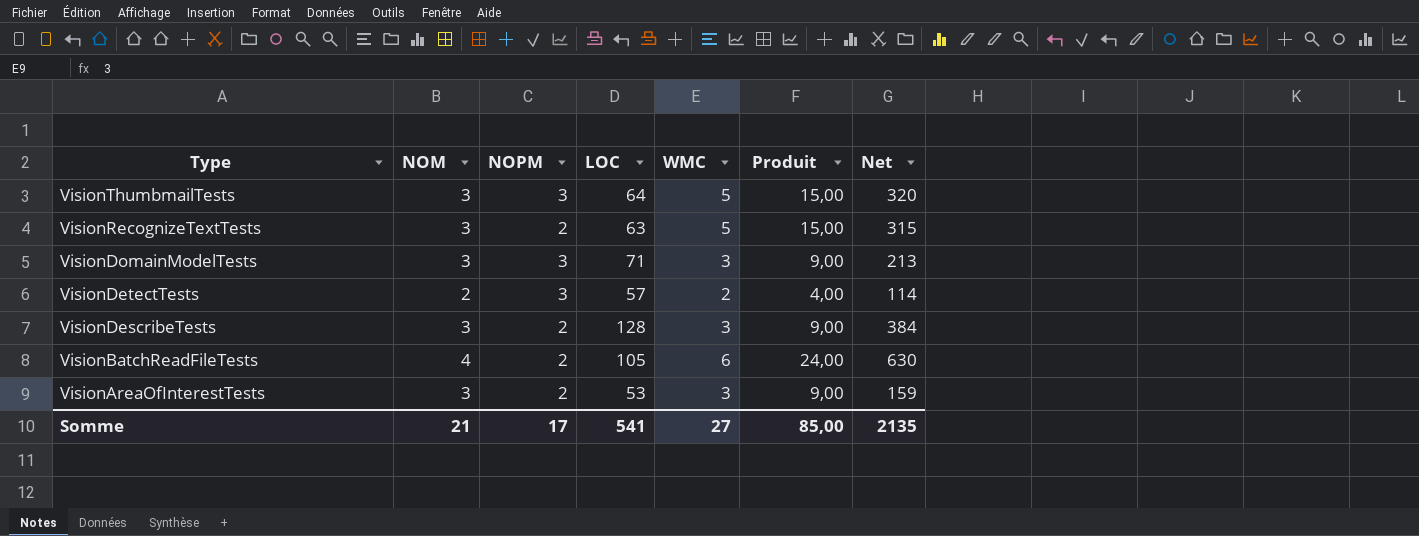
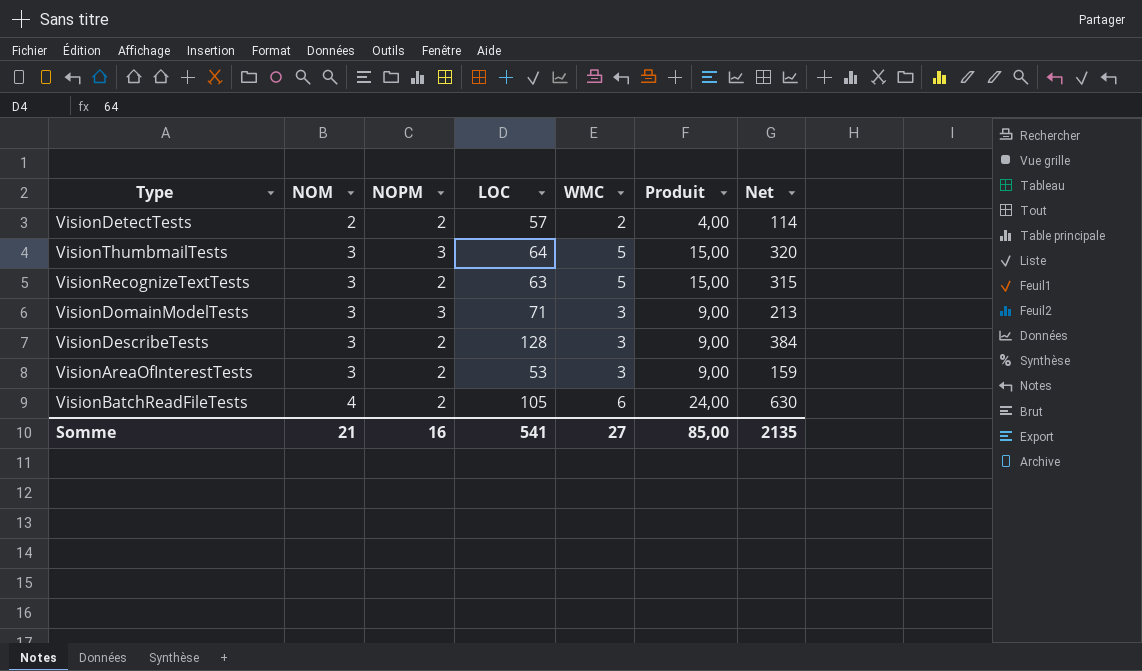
row order: Type descending -> NOM ascending
VisionDetectTests | NOPM: 3 -> 2
Somme | NOPM: 17 -> 16

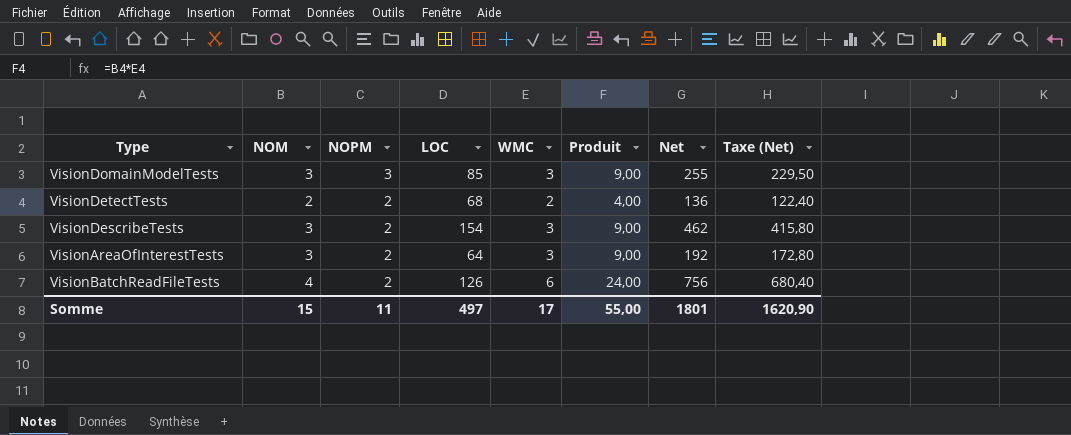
row order: NOM ascending -> NOPM descending
column Taxe (Net) | formula: none -> [Net] * 0,9
row VisionThumbmailTests: 3 | 3 | 64 | 5 | 15,00 | 320 -> none
row VisionRecognizeTextTests: 3 | 2 | 63 | 5 | 15,00 | 315 -> none
VisionDomainModelTests | LOC: 71 -> 85
VisionDomainModelTests | Net: 213 -> 255
VisionDetectTests | LOC: 57 -> 68
VisionDetectTests | Net: 114 -> 136
VisionDescribeTests | LOC: 128 -> 154
VisionDescribeTests | Net: 384 -> 462
VisionAreaOfInterestTests | LOC: 53 -> 64
VisionAreaOfInterestTests | Net: 159 -> 192
VisionBatchReadFileTests | LOC: 105 -> 126
VisionBatchReadFileTests | Net: 630 -> 756
Somme | NOM: 21 -> 15
Somme | NOPM: 16 -> 11
Somme | LOC: 541 -> 497
Somme | WMC: 27 -> 17
Somme | Produit: 85,00 -> 55,00
Somme | Net: 2135 -> 1801

